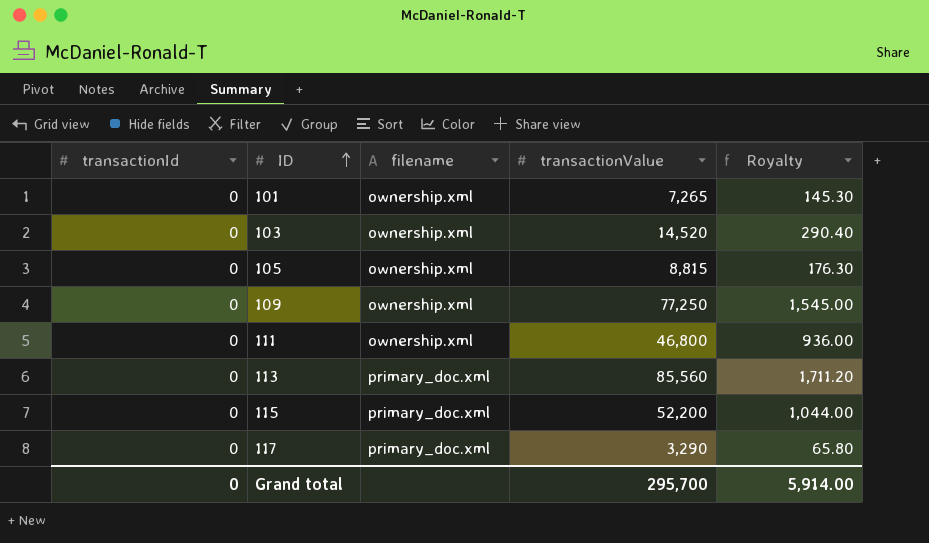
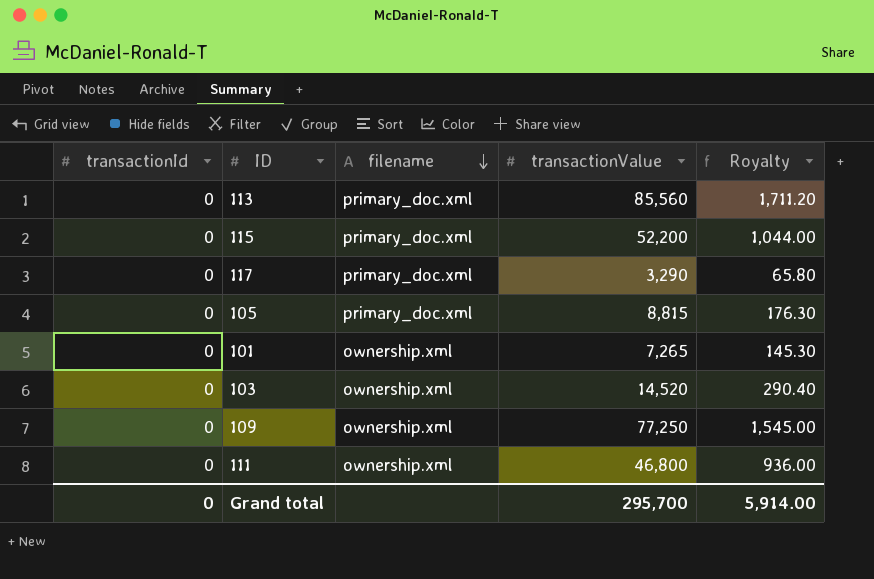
row order: ID ascending -> filename descending
105 | filename: ownership.xml -> primary_doc.xml

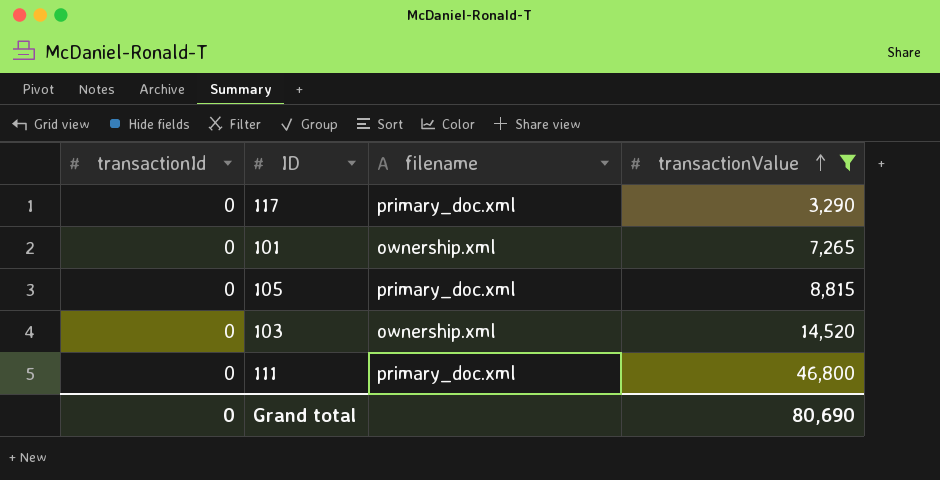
filter: none -> transactionValue <= 46,800
row order: filename descending -> transactionValue ascending
column Royalty | formula: [transactionValue] * 0.02 -> none
111 | filename: ownership.xml -> primary_doc.xml
Grand total | transactionValue: 295,700 -> 80,690

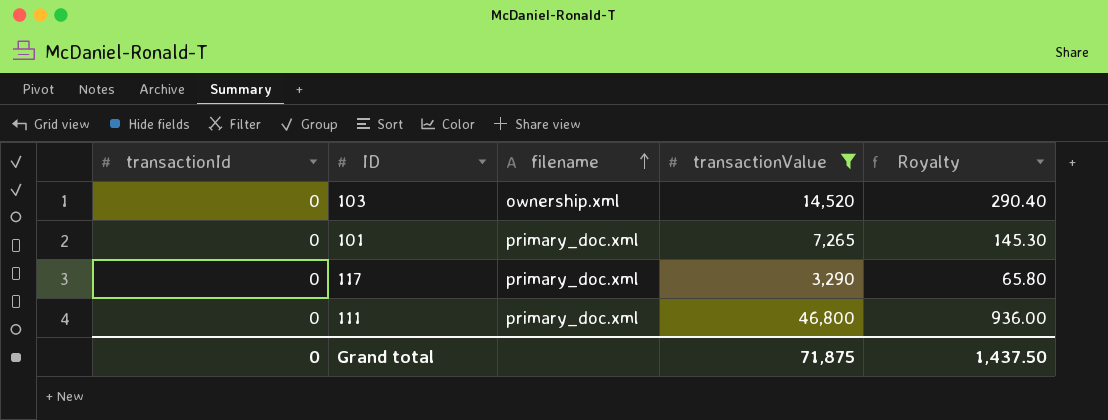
row order: transactionValue ascending -> filename ascending
column Royalty | formula: none -> [transactionValue] * 0.02
row 105: 0 | primary_doc.xml | 8,815 -> none
101 | filename: ownership.xml -> primary_doc.xml
Grand total | transactionValue: 80,690 -> 71,875

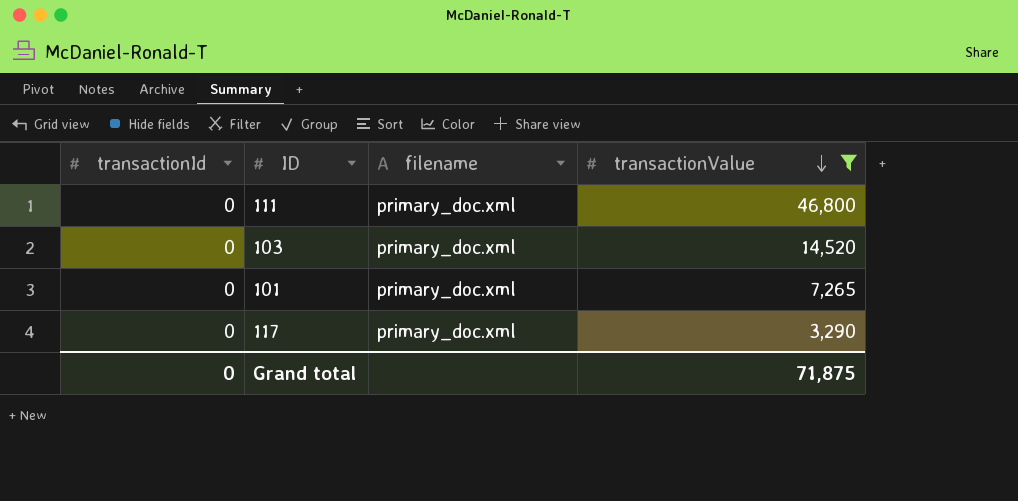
row order: filename ascending -> transactionValue descending
column Royalty | formula: [transactionValue] * 0.02 -> none
103 | filename: ownership.xml -> primary_doc.xml

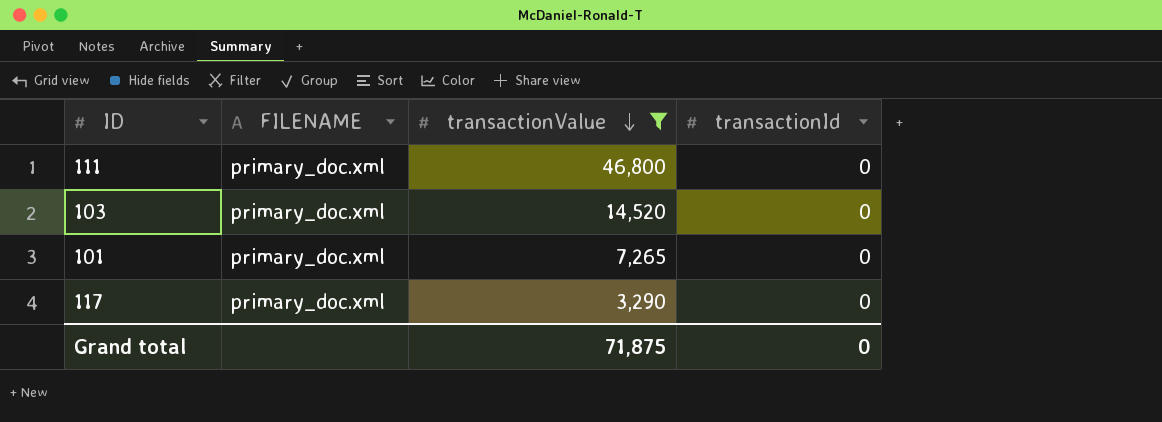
column name: filename -> FILENAME
column transactionId | position: 1 -> 4

